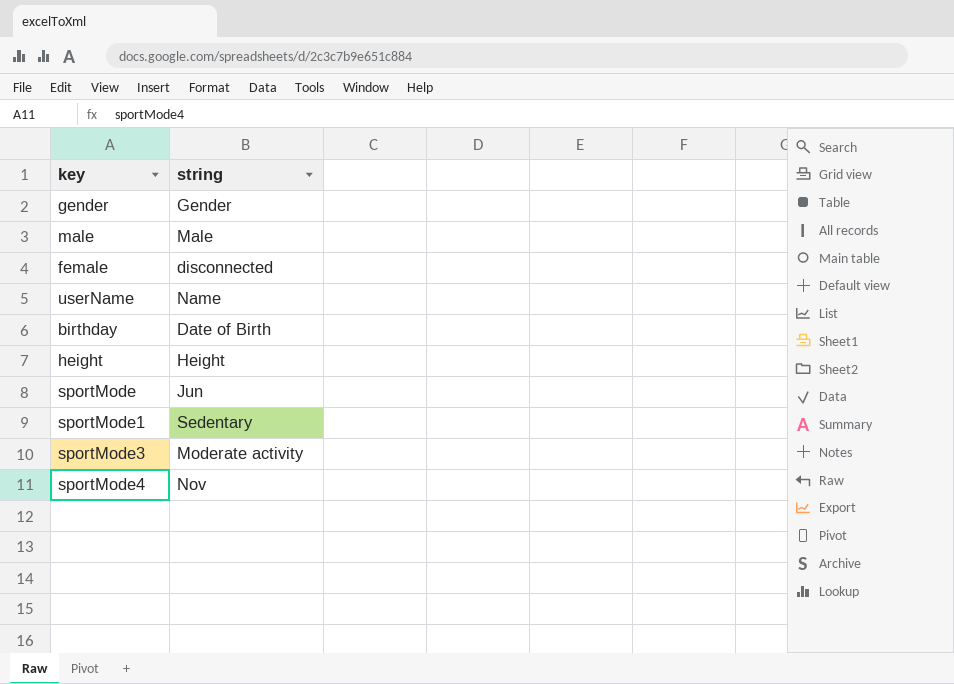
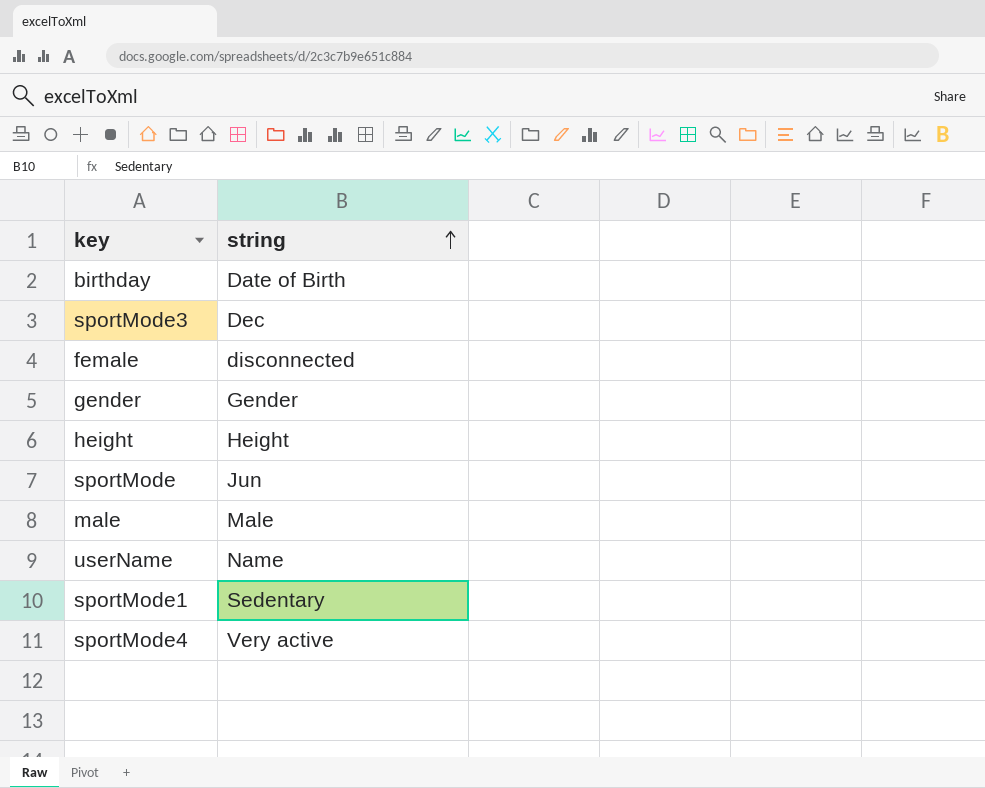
row order: none -> string ascending
sportMode3 | string: Moderate activity -> Dec
sportMode4 | string: Nov -> Very active

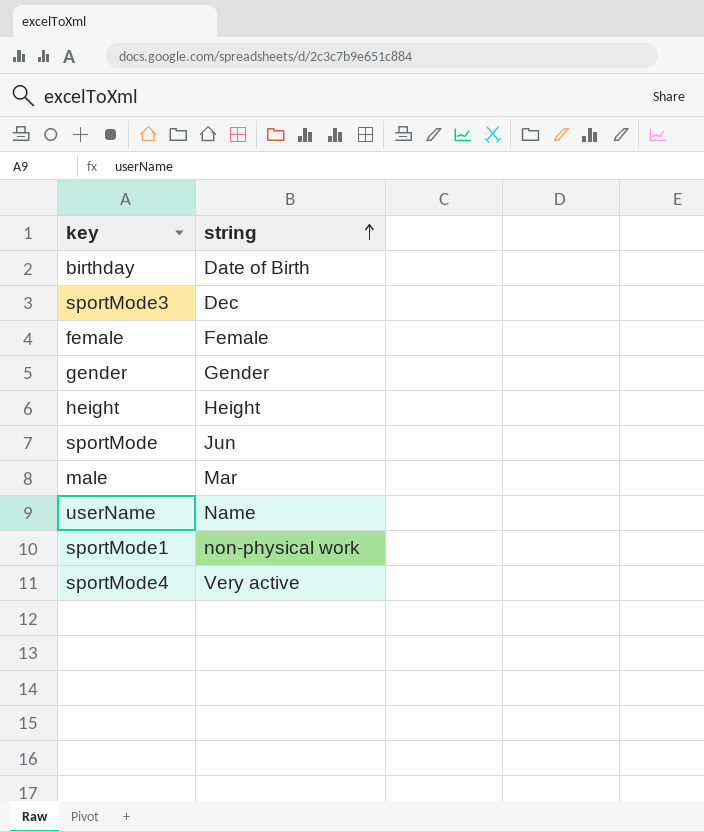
female | string: disconnected -> Female
male | string: Male -> Mar
sportMode1 | string: Sedentary -> non-physical work

